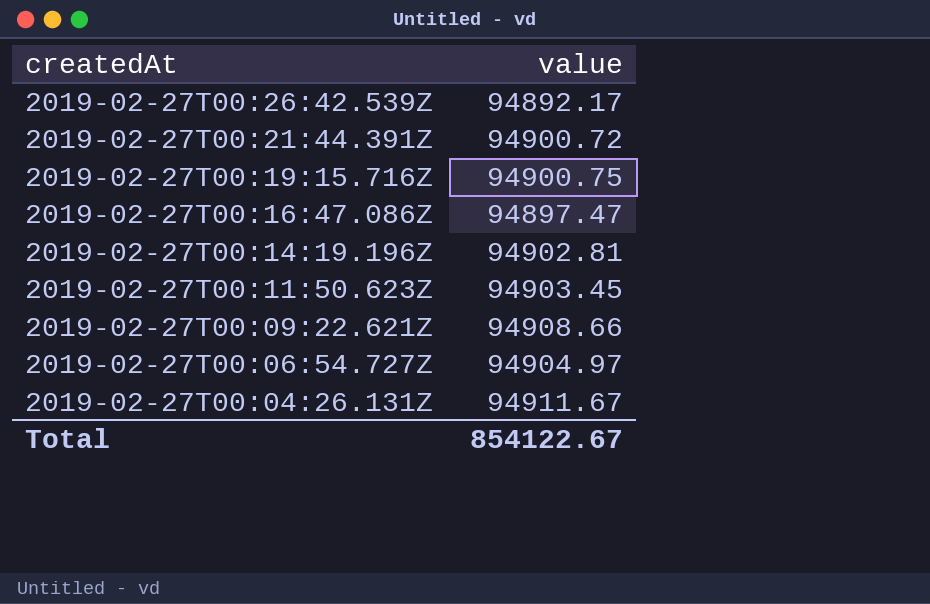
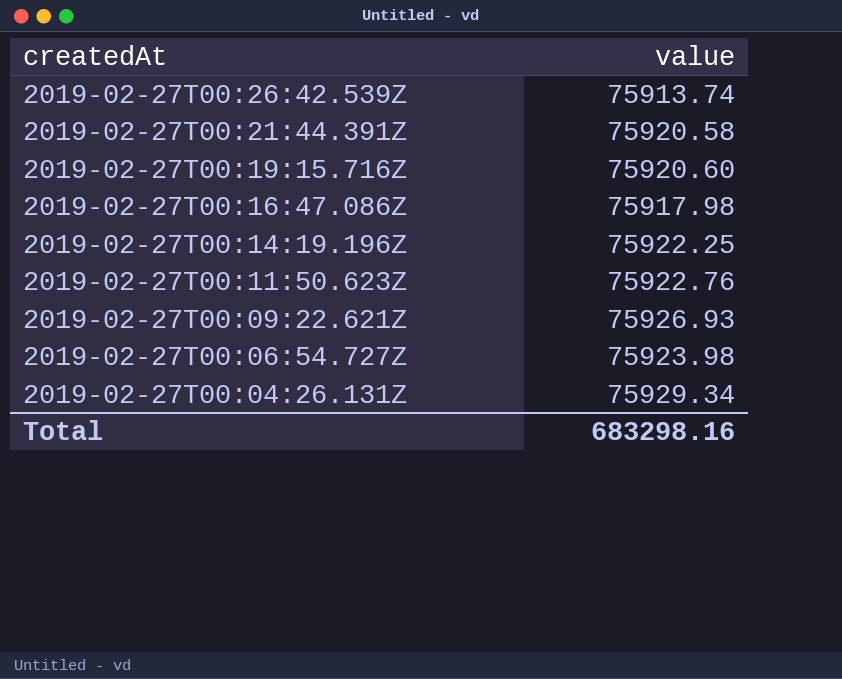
2019-02-27T00:26:42.539Z | value: 94892.17 -> 75913.74
2019-02-27T00:21:44.391Z | value: 94900.72 -> 75920.58
2019-02-27T00:19:15.716Z | value: 94900.75 -> 75920.60
2019-02-27T00:16:47.086Z | value: 94897.47 -> 75917.98
2019-02-27T00:14:19.196Z | value: 94902.81 -> 75922.25
2019-02-27T00:11:50.623Z | value: 94903.45 -> 75922.76
2019-02-27T00:09:22.621Z | value: 94908.66 -> 75926.93
2019-02-27T00:06:54.727Z | value: 94904.97 -> 75923.98
2019-02-27T00:04:26.131Z | value: 94911.67 -> 75929.34
Total | value: 854122.67 -> 683298.16

